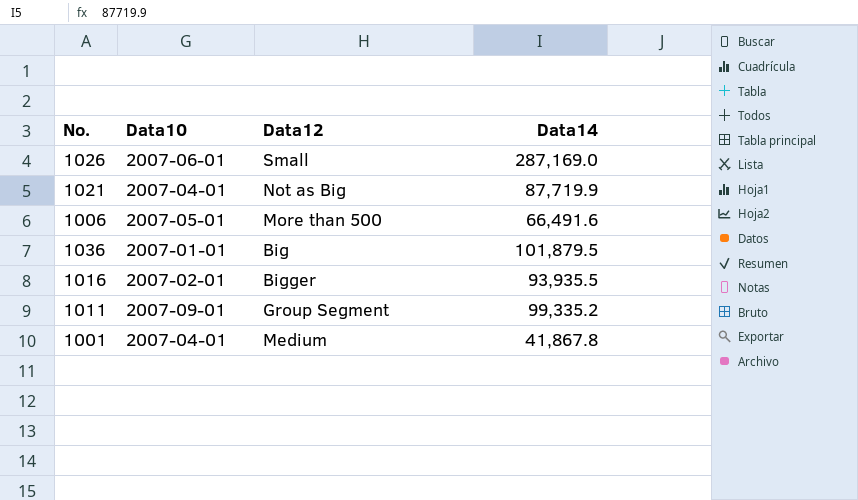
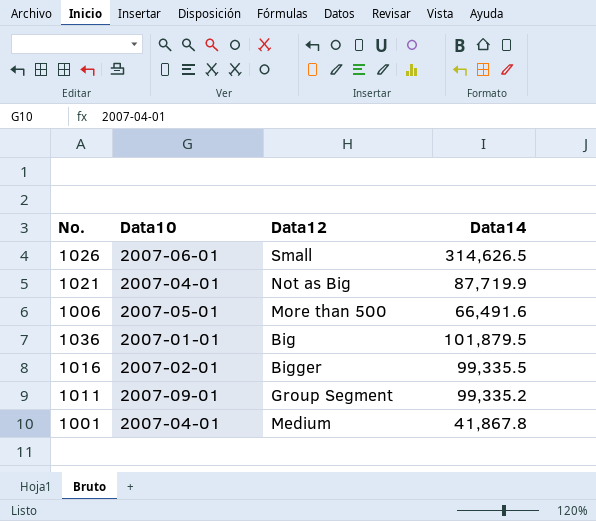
1026 | Data14: 287,169.0 -> 314,626.5
1016 | Data14: 93,935.5 -> 99,335.5

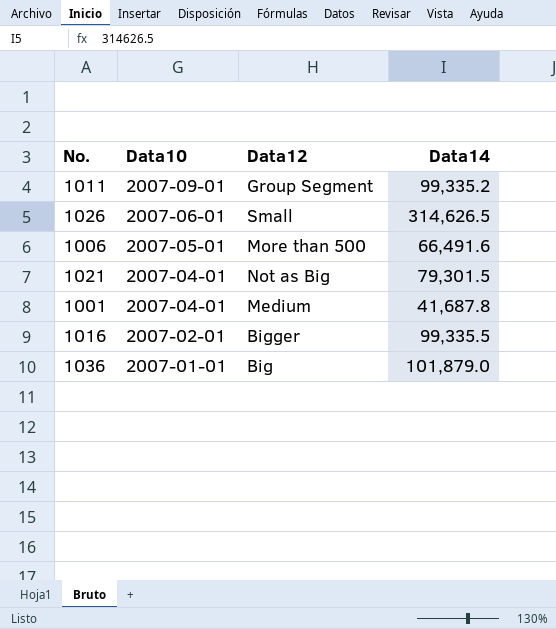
row order: none -> Data10 descending
1021 | Data14: 87,719.9 -> 79,301.5
1001 | Data14: 41,867.8 -> 41,687.8
1036 | Data14: 101,879.5 -> 101,879.0

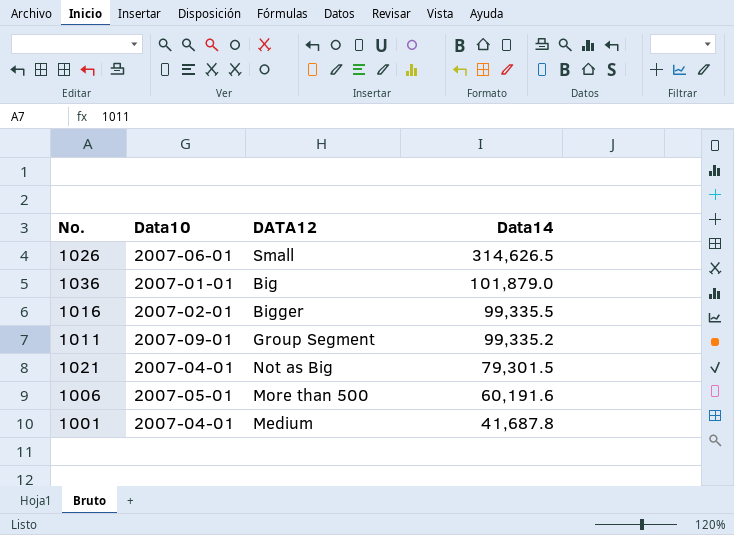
row order: Data10 descending -> Data14 descending
column name: Data12 -> DATA12
1006 | Data14: 66,491.6 -> 60,191.6

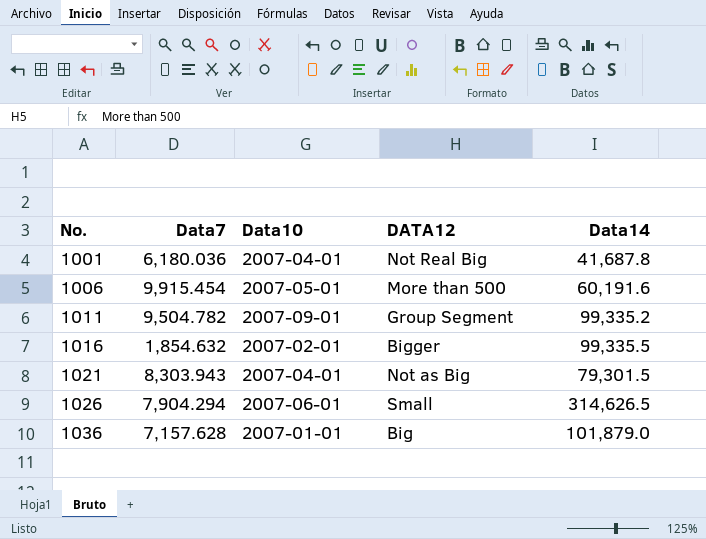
row order: Data14 descending -> No. ascending
column Data7 | position: none -> 2
1001 | DATA12: Medium -> Not Real Big

